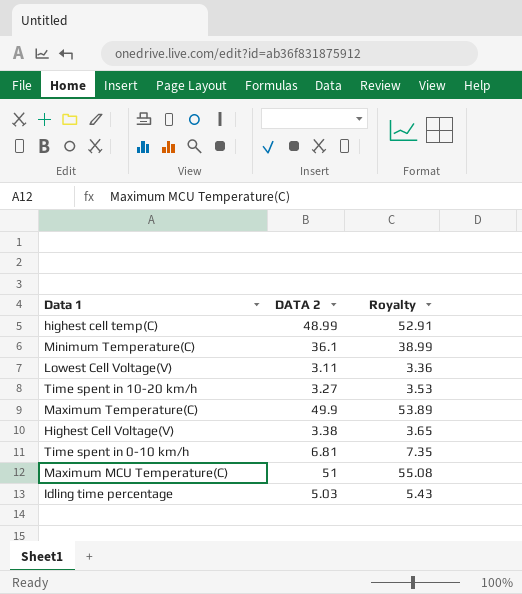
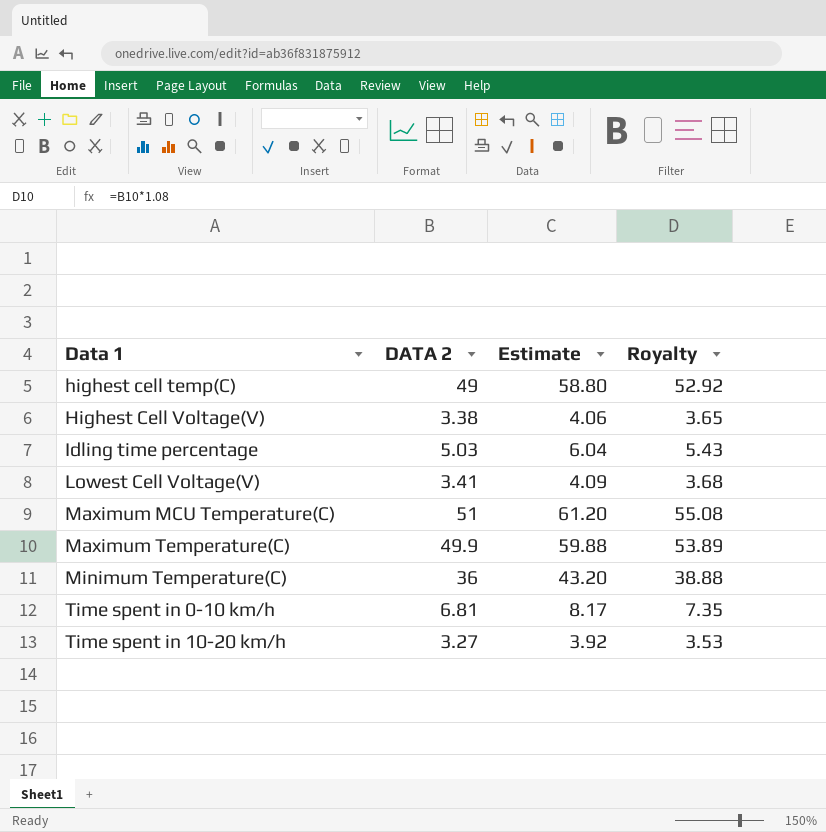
row order: none -> Data 1 ascending
column Estimate | formula: none -> [DATA 2] * 1.2
highest cell temp(C) | DATA 2: 48.99 -> 49
highest cell temp(C) | Royalty: 52.91 -> 52.92
Lowest Cell Voltage(V) | DATA 2: 3.11 -> 3.41
Lowest Cell Voltage(V) | Royalty: 3.36 -> 3.68
Minimum Temperature(C) | DATA 2: 36.1 -> 36
Minimum Temperature(C) | Royalty: 38.99 -> 38.88

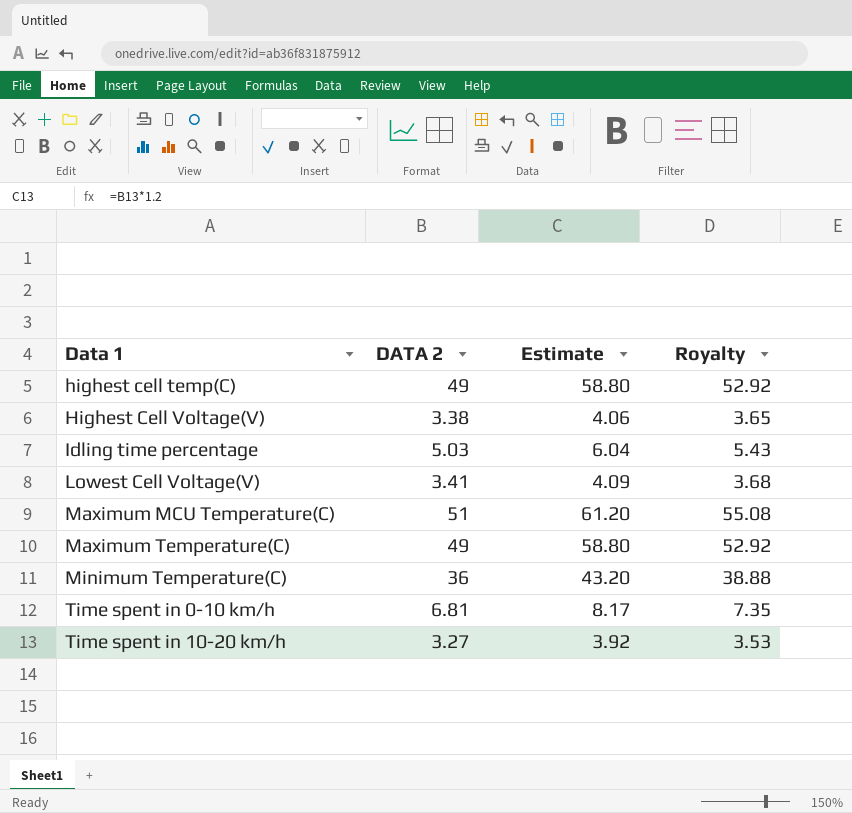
Maximum Temperature(C) | DATA 2: 49.9 -> 49
Maximum Temperature(C) | Estimate: 59.88 -> 58.80
Maximum Temperature(C) | Royalty: 53.89 -> 52.92

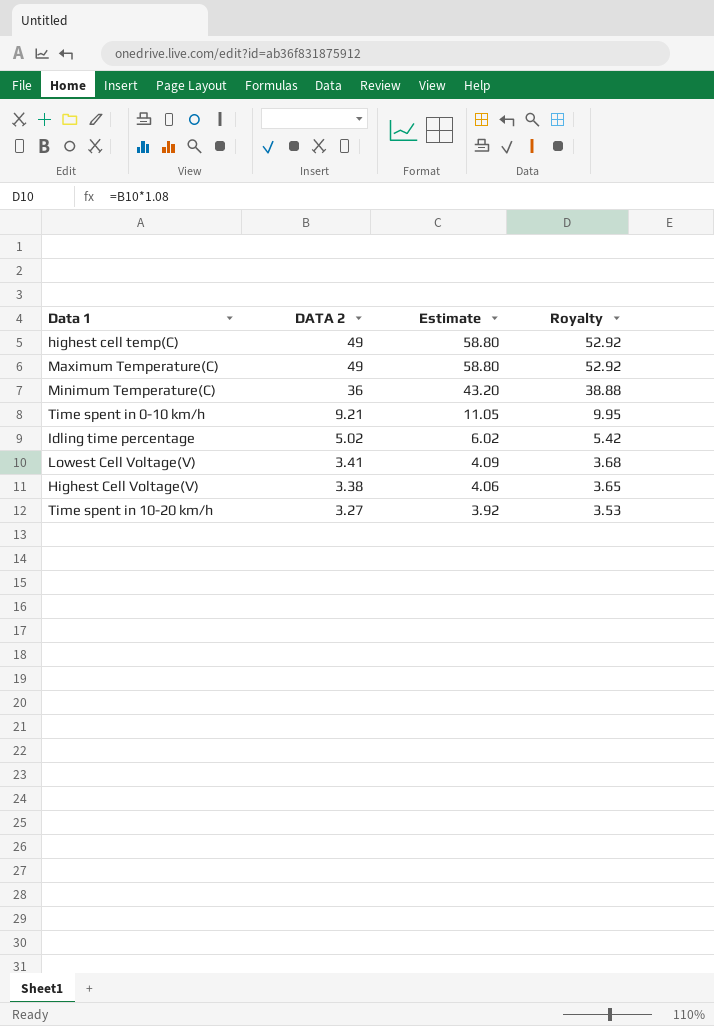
row order: Data 1 ascending -> DATA 2 descending
row Maximum MCU Temperature(C): 51 | 61.20 | 55.08 -> none
Time spent in 0-10 km/h | DATA 2: 6.81 -> 9.21
Time spent in 0-10 km/h | Estimate: 8.17 -> 11.05
Time spent in 0-10 km/h | Royalty: 7.35 -> 9.95
Idling time percentage | DATA 2: 5.03 -> 5.02
Idling time percentage | Estimate: 6.04 -> 6.02
Idling time percentage | Royalty: 5.43 -> 5.42

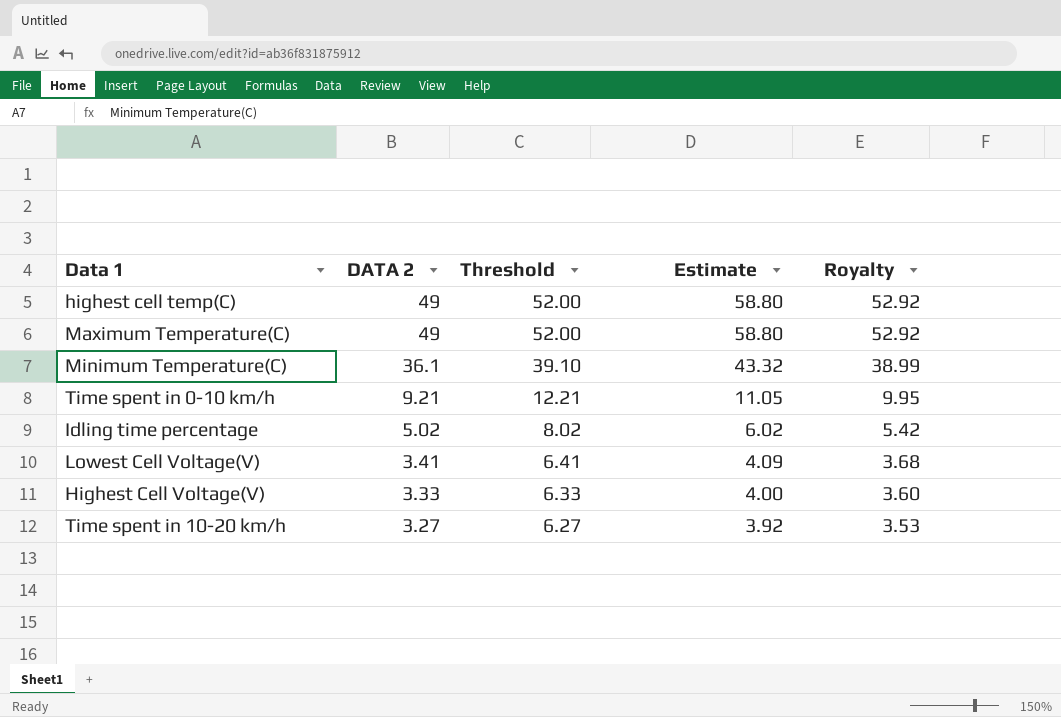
column Threshold | formula: none -> [DATA 2] + 3
Minimum Temperature(C) | DATA 2: 36 -> 36.1
Minimum Temperature(C) | Estimate: 43.20 -> 43.32
Minimum Temperature(C) | Royalty: 38.88 -> 38.99
Highest Cell Voltage(V) | DATA 2: 3.38 -> 3.33
Highest Cell Voltage(V) | Estimate: 4.06 -> 4.00
Highest Cell Voltage(V) | Royalty: 3.65 -> 3.60

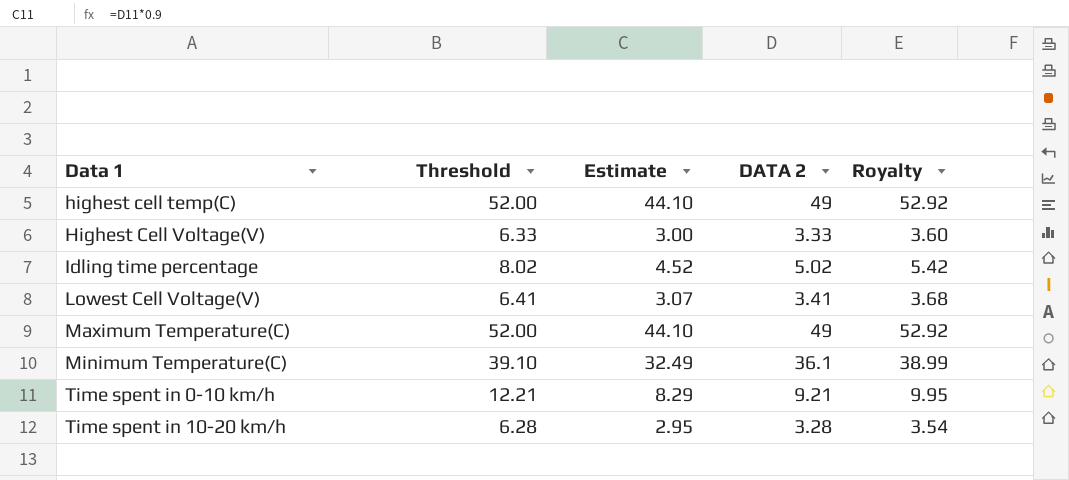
row order: DATA 2 descending -> Data 1 ascending
column Estimate | formula: [DATA 2] * 1.2 -> [DATA 2] * 0.9
column DATA 2 | position: 2 -> 4
Time spent in 10-20 km/h | Threshold: 6.27 -> 6.28
Time spent in 10-20 km/h | DATA 2: 3.27 -> 3.28
Time spent in 10-20 km/h | Royalty: 3.53 -> 3.54

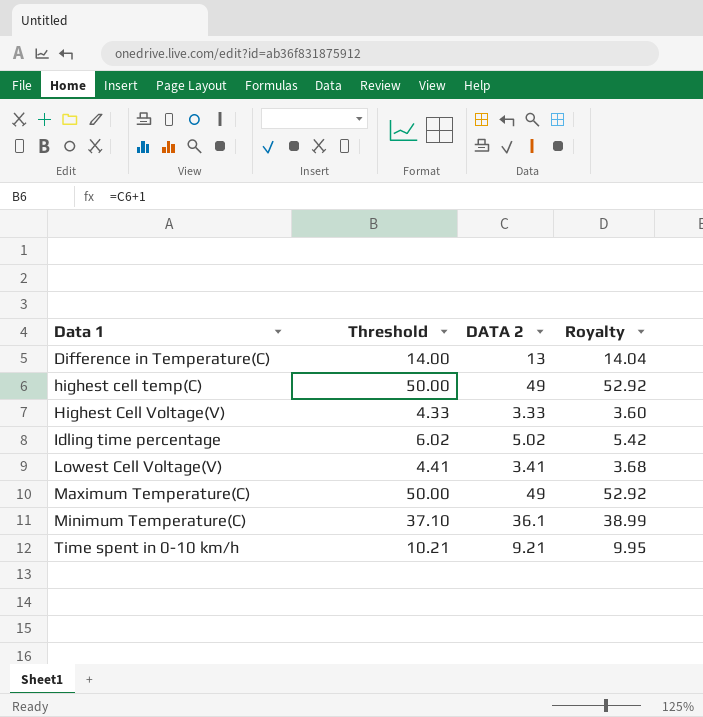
column Estimate | formula: [DATA 2] * 0.9 -> none
column Threshold | formula: [DATA 2] + 3 -> [DATA 2] + 1
row Time spent in 10-20 km/h: 6.28 | 2.95 | 3.28 | 3.54 -> none
row Difference in Temperature(C): none -> 14.00 | 13 | 14.04

